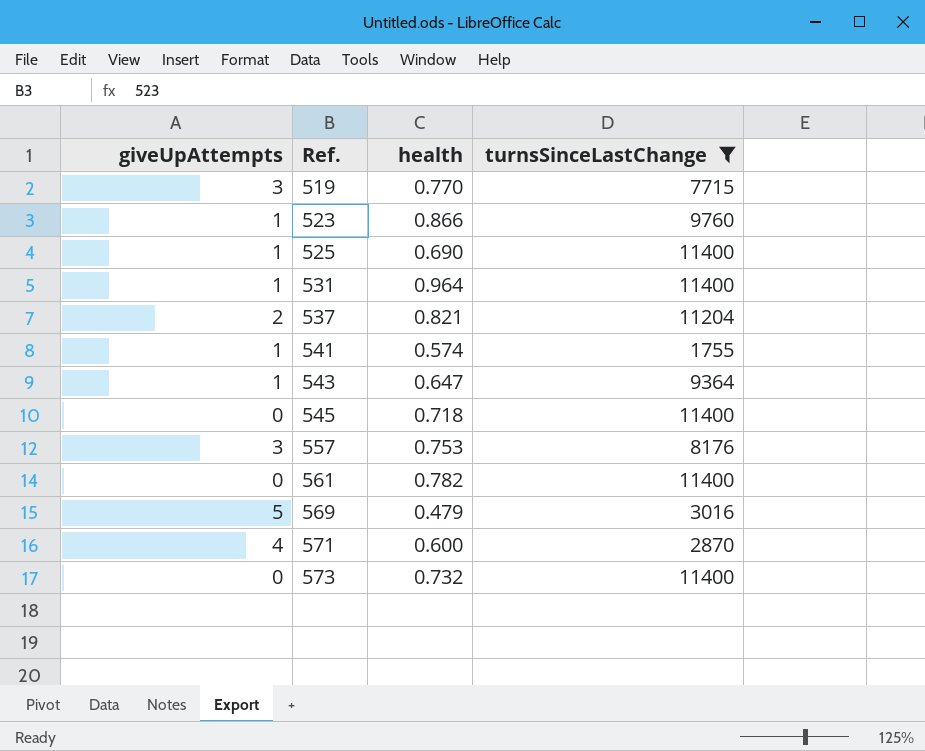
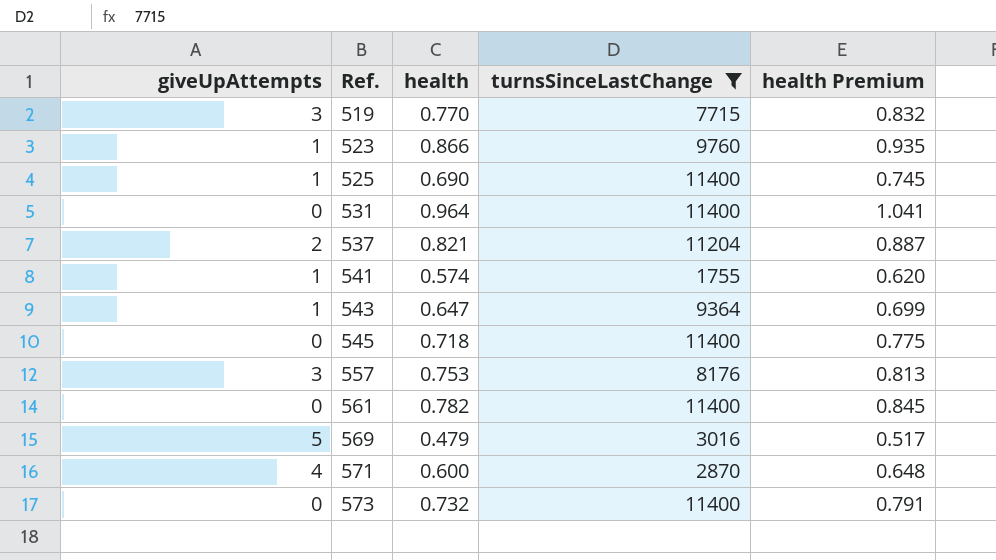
column health Premium | formula: none -> [health] * 1.08
531 | giveUpAttempts: 1 -> 0

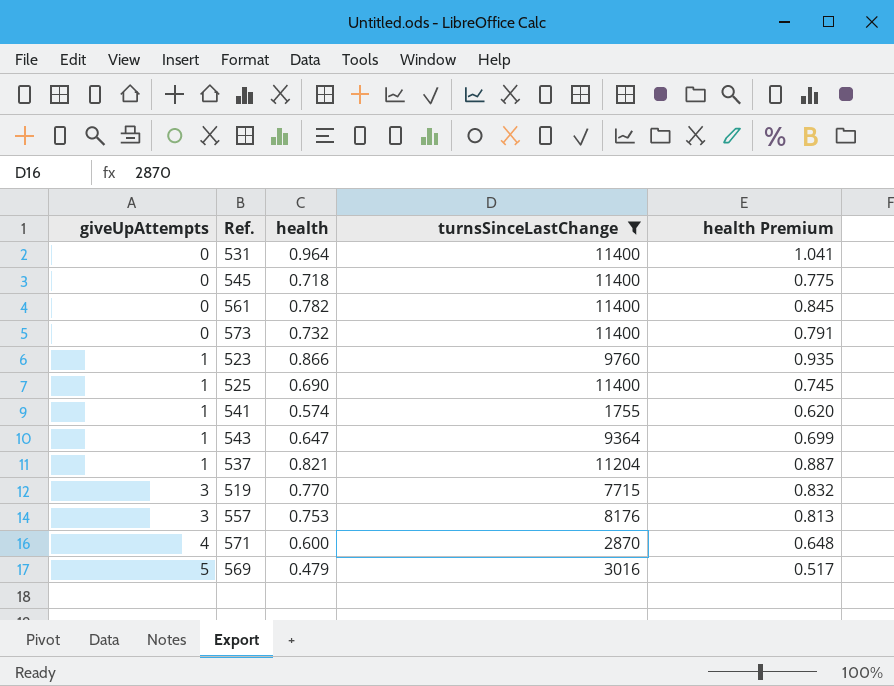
row order: Ref. ascending -> giveUpAttempts ascending
537 | giveUpAttempts: 2 -> 1

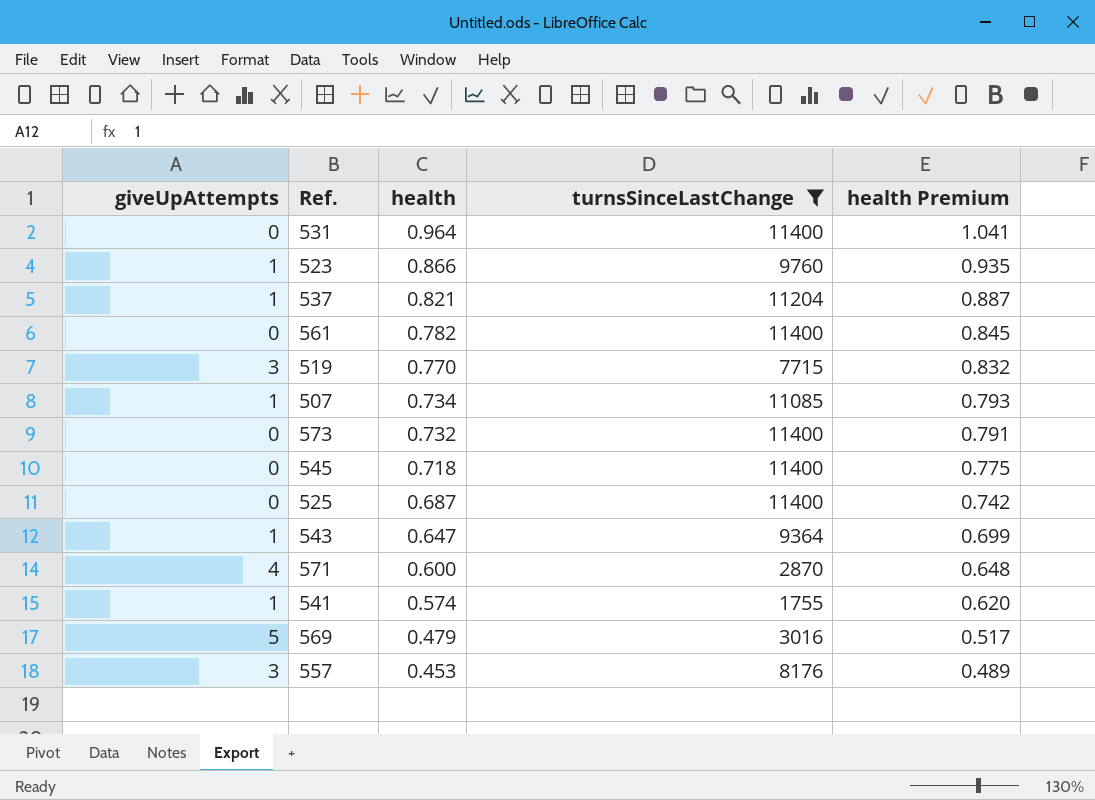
row order: giveUpAttempts ascending -> health descending
row 507: none -> 1 | 0.734 | 11085 | 0.793
525 | giveUpAttempts: 1 -> 0
525 | health: 0.690 -> 0.687
525 | health Premium: 0.745 -> 0.742
557 | health: 0.753 -> 0.453
557 | health Premium: 0.813 -> 0.489

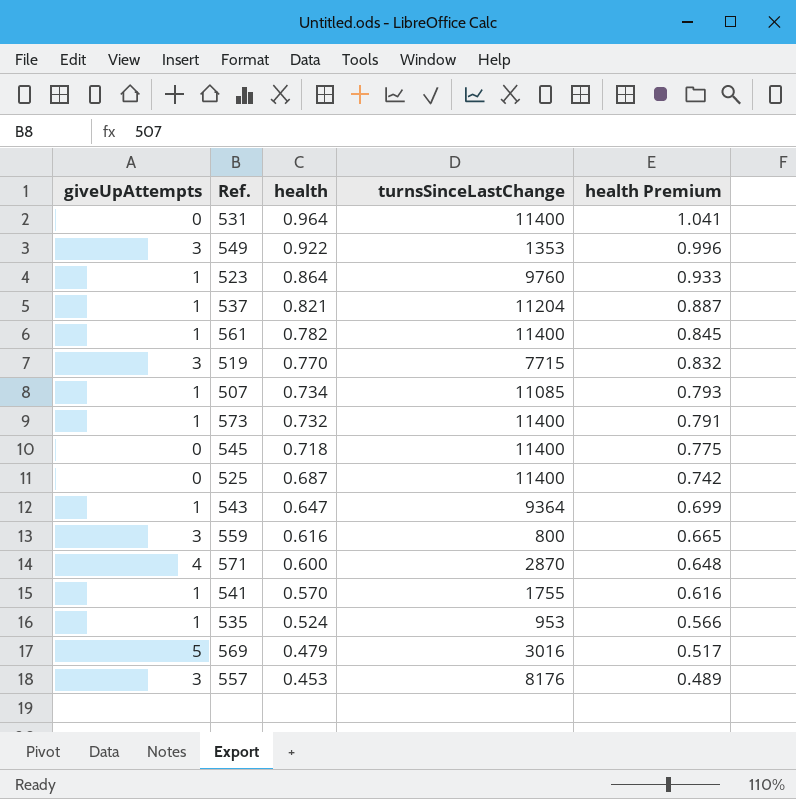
filter: turnsSinceLastChange >= 1755 -> none
523 | health: 0.866 -> 0.864
523 | health Premium: 0.935 -> 0.933
561 | giveUpAttempts: 0 -> 1
573 | giveUpAttempts: 0 -> 1
541 | health: 0.574 -> 0.570
541 | health Premium: 0.620 -> 0.616

